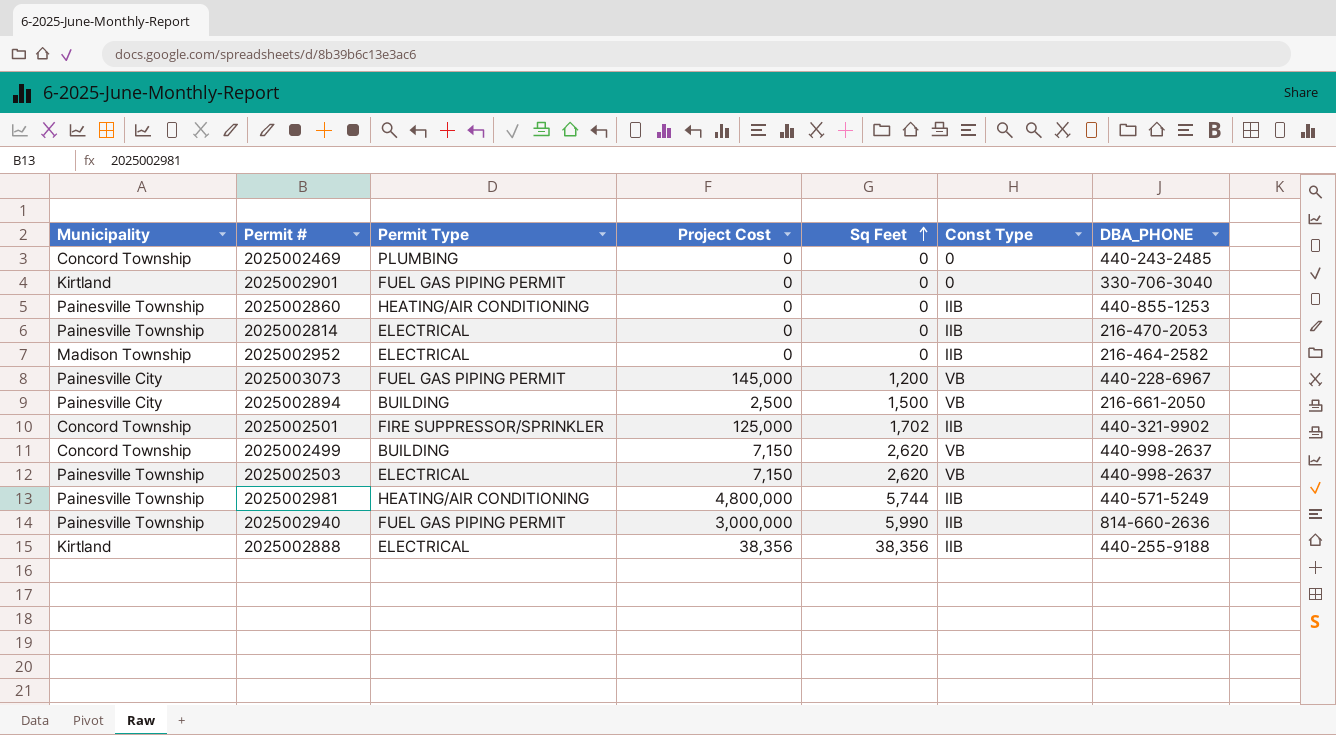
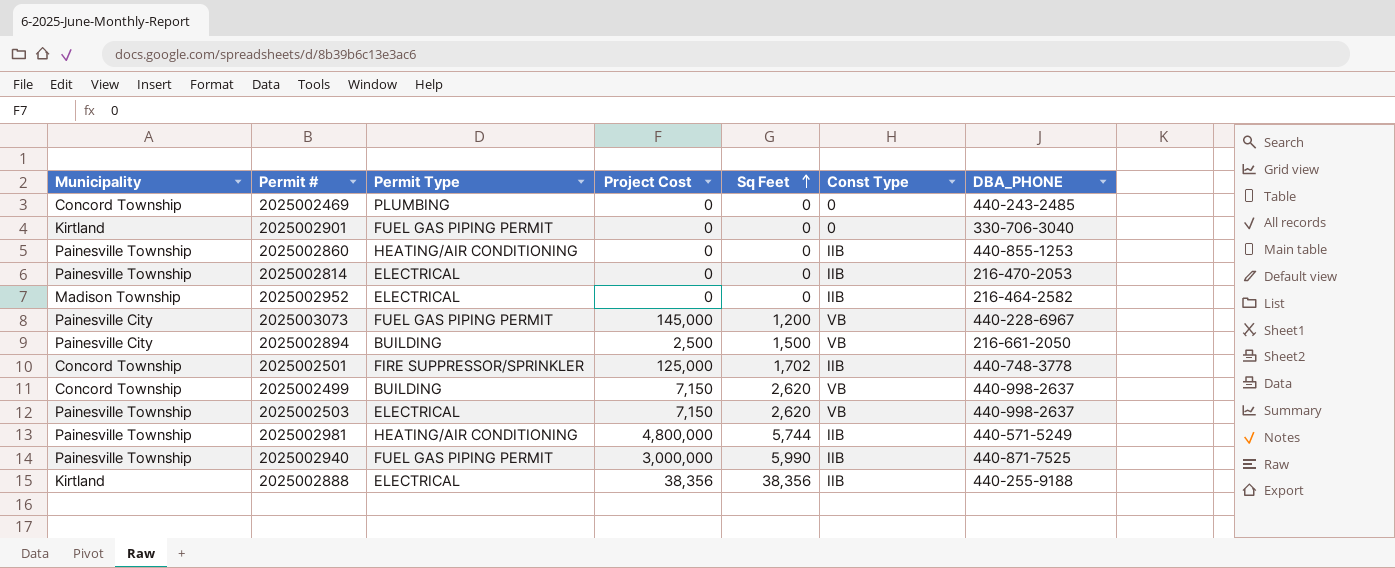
2025002501 | DBA_PHONE: 440-321-9902 -> 440-748-3778
2025002940 | DBA_PHONE: 814-660-2636 -> 440-871-7525

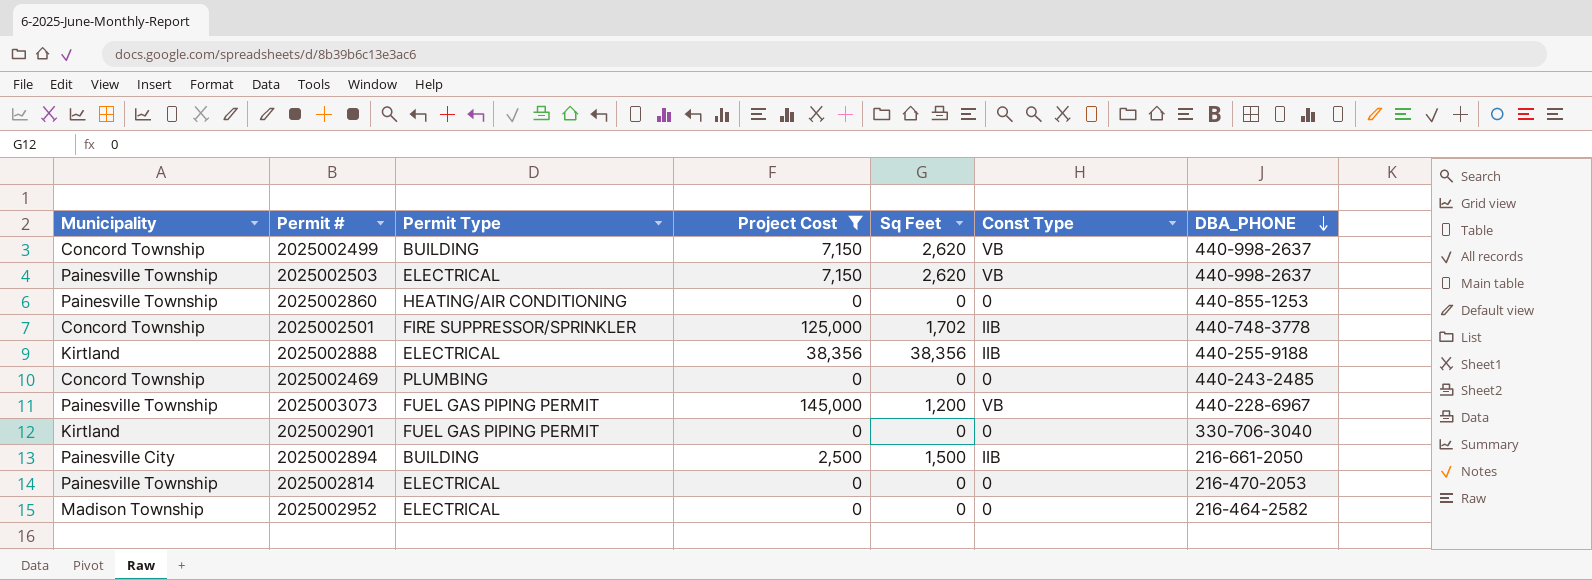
filter: none -> Project Cost <= 145,000
row order: Sq Feet ascending -> DBA_PHONE descending
2025002860 | Const Type: IIB -> 0
2025003073 | Municipality: Painesville City -> Painesville Township
2025002894 | Const Type: VB -> IIB
2025002814 | Const Type: IIB -> 0
2025002952 | Const Type: IIB -> 0

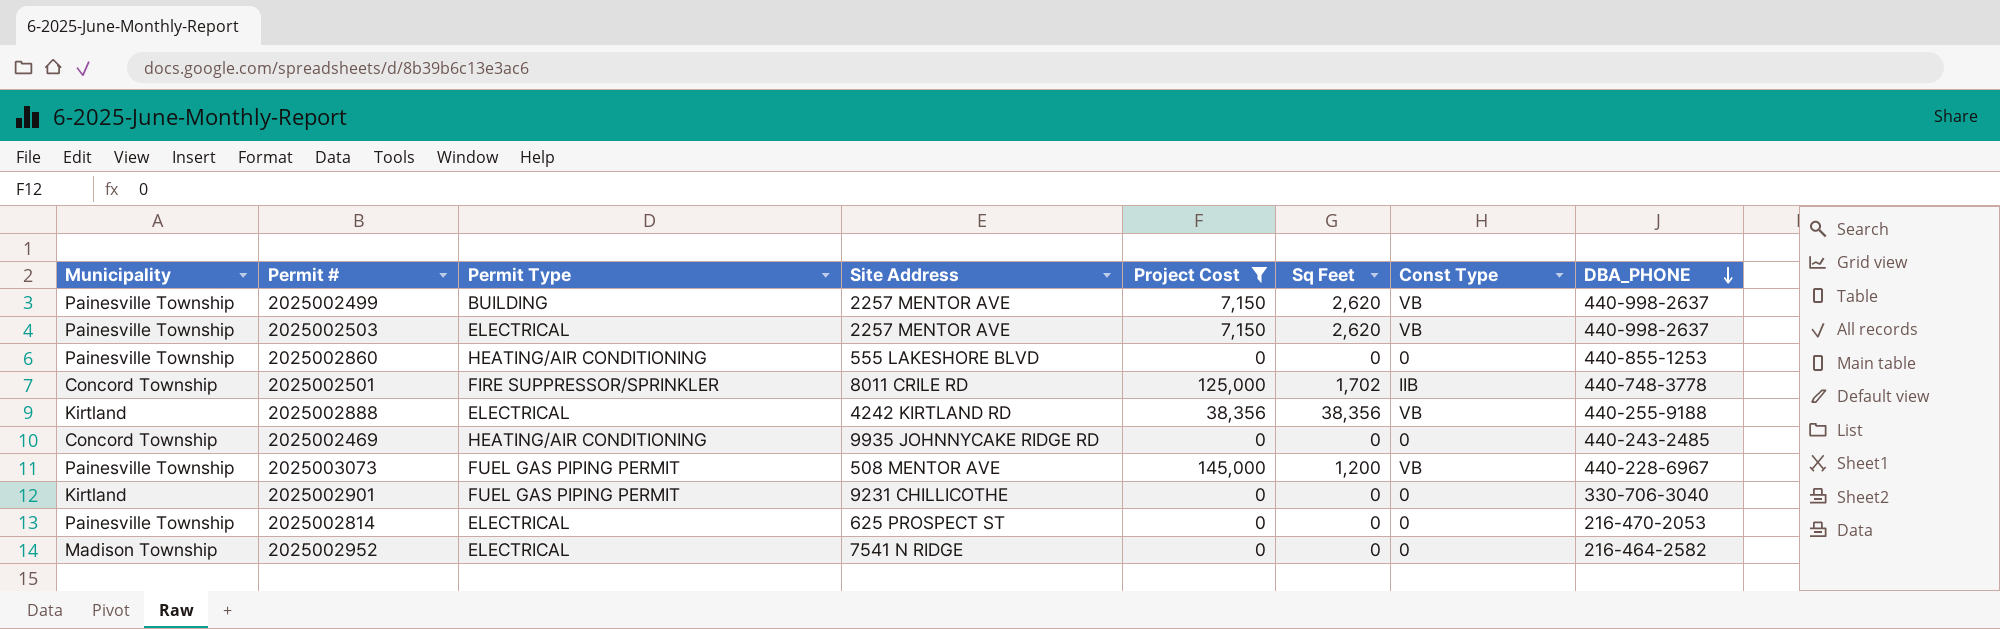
column Site Address | position: none -> 4
row 2025002894: Painesville City | BUILDING | 2,500 | 1,500 | IIB | 216-661-2050 -> none
2025002499 | Municipality: Concord Township -> Painesville Township
2025002888 | Const Type: IIB -> VB
2025002469 | Permit Type: PLUMBING -> HEATING/AIR CONDITIONING

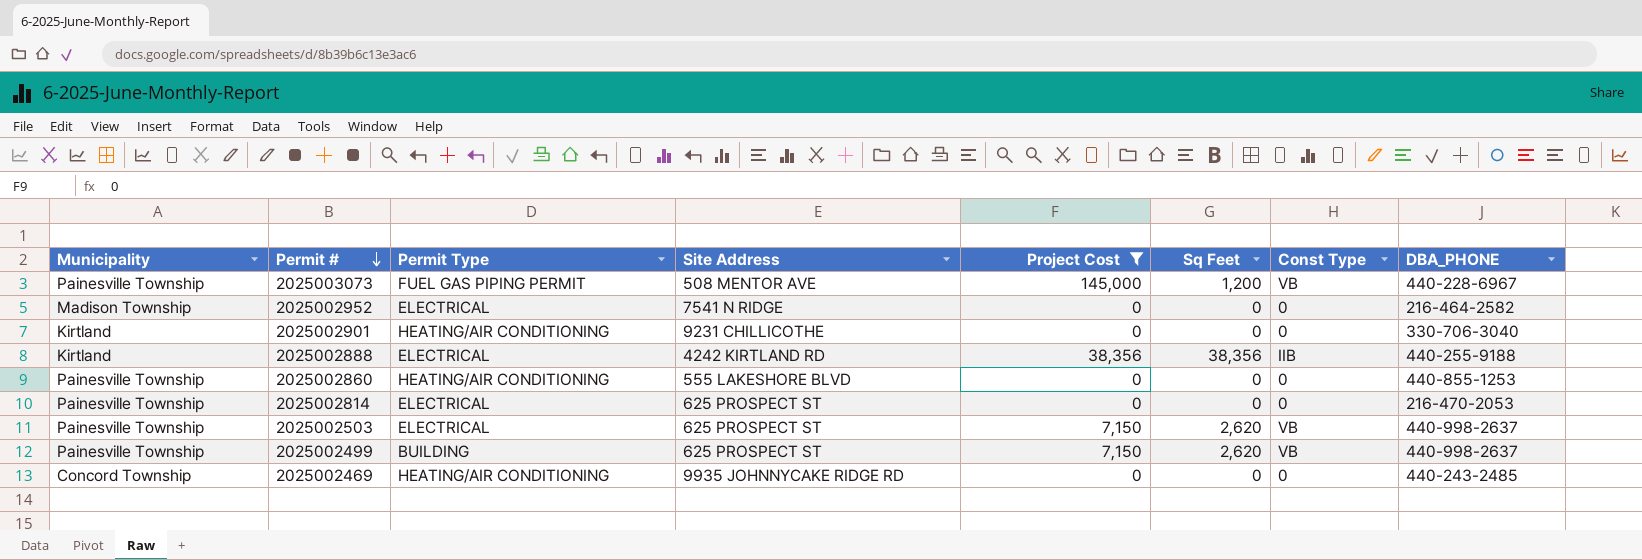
row order: DBA_PHONE descending -> Permit # descending
row 2025002501: Concord Township | FIRE SUPPRESSOR/SPRINKLER | 8011 CRILE RD | 125,000 | 1,702 | IIB | 440-748-3778 -> none
2025002901 | Permit Type: FUEL GAS PIPING PERMIT -> HEATING/AIR CONDITIONING
2025002888 | Const Type: VB -> IIB
2025002503 | Site Address: 2257 MENTOR AVE -> 625 PROSPECT ST
2025002499 | Site Address: 2257 MENTOR AVE -> 625 PROSPECT ST

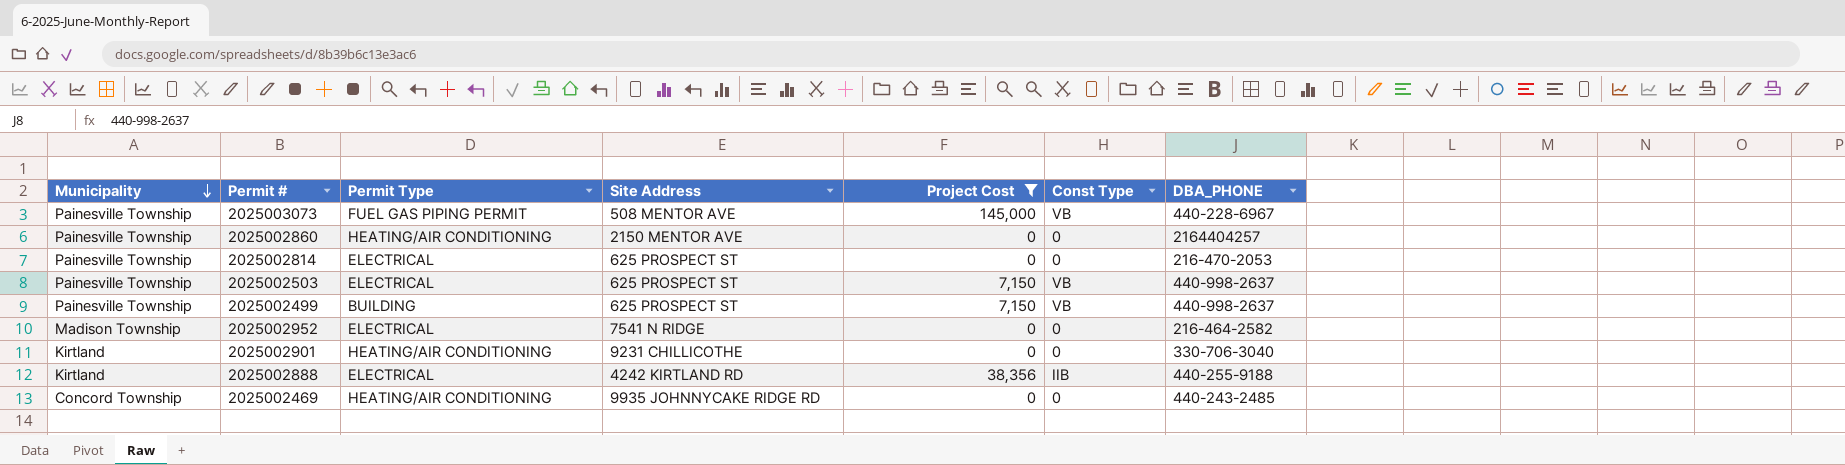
row order: Permit # descending -> Municipality descending
column Sq Feet | position: 6 -> none
2025002860 | Site Address: 555 LAKESHORE BLVD -> 2150 MENTOR AVE
2025002860 | DBA_PHONE: 440-855-1253 -> 2164404257

